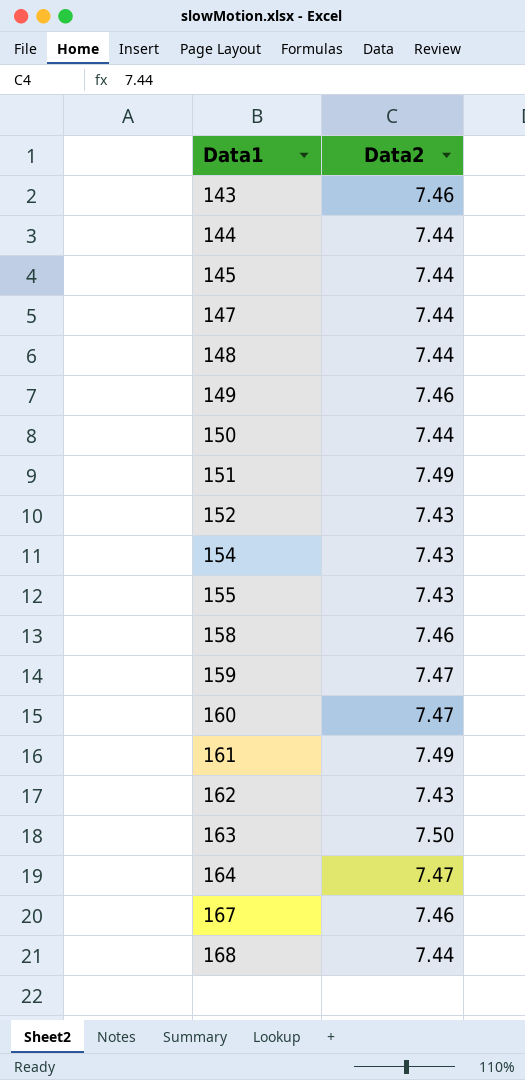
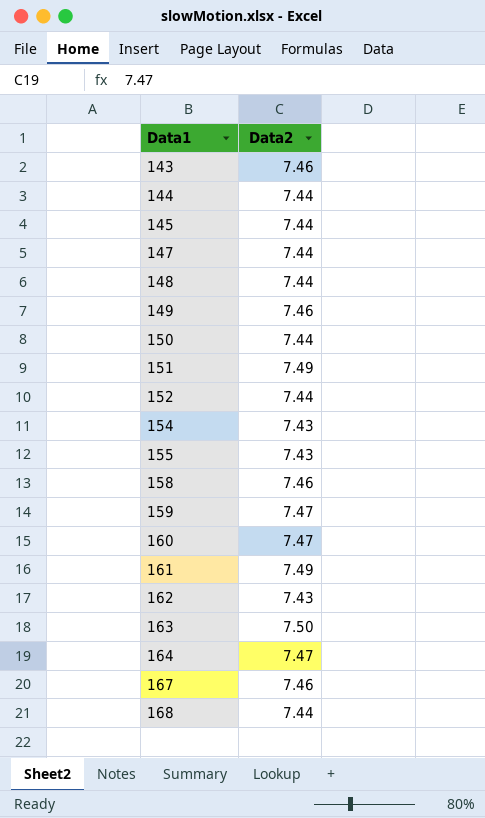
152 | Data2: 7.43 -> 7.44

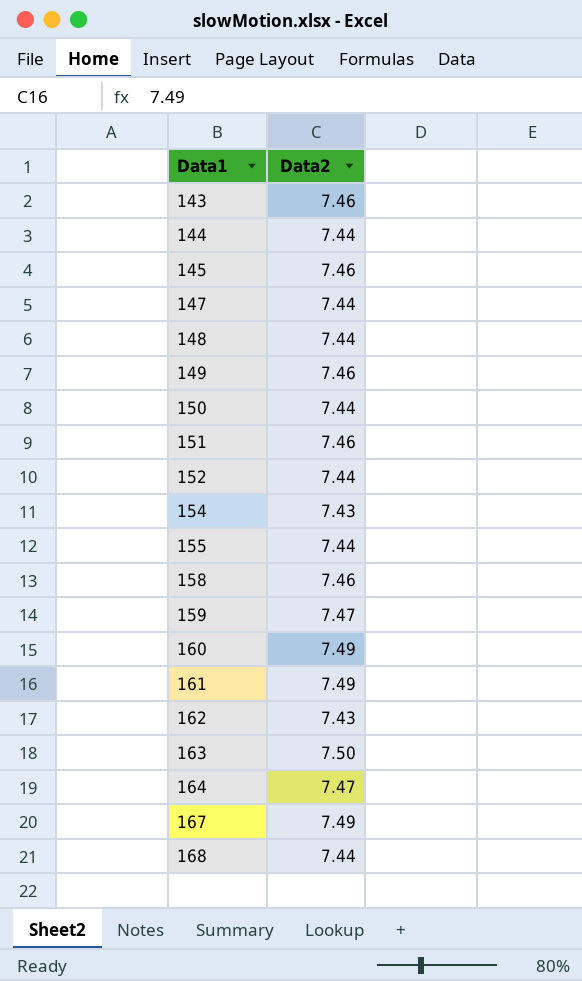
145 | Data2: 7.44 -> 7.46
151 | Data2: 7.49 -> 7.46
155 | Data2: 7.43 -> 7.44
160 | Data2: 7.47 -> 7.49
167 | Data2: 7.46 -> 7.49

